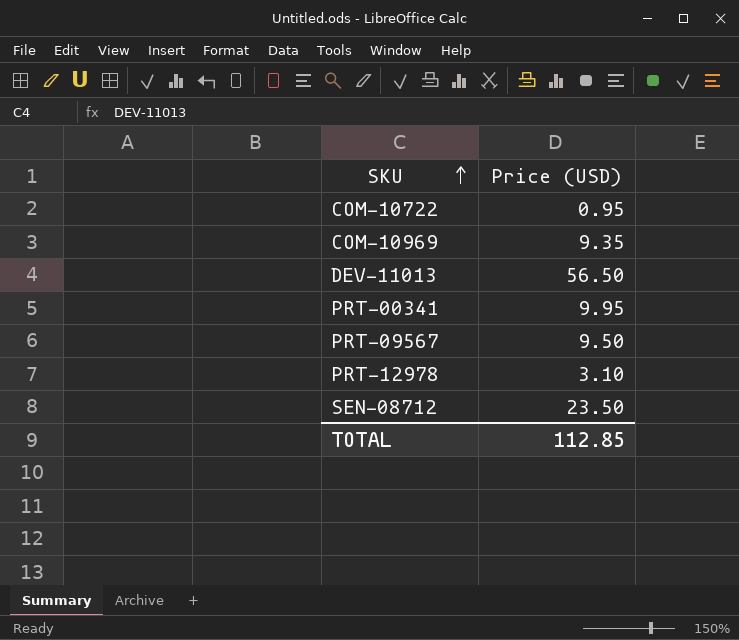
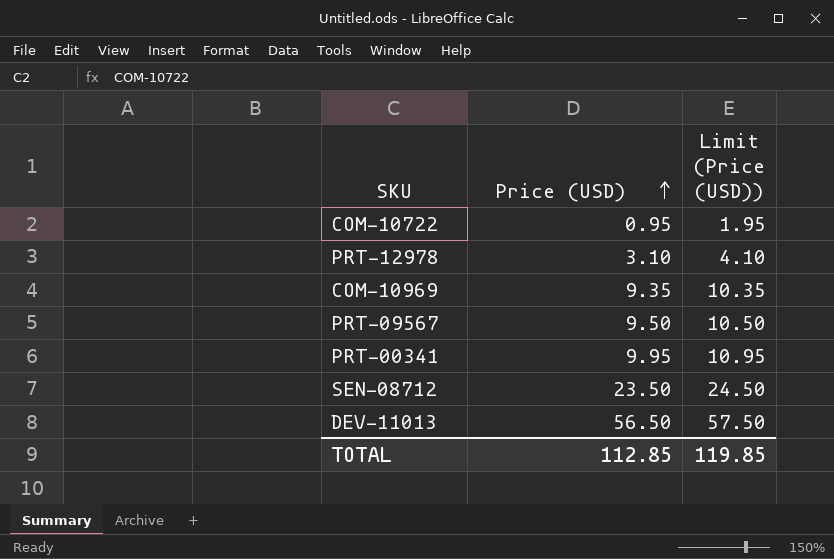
row order: SKU ascending -> Price (USD) ascending
column Limit (Price (USD)) | formula: none -> [Price (USD)] + 1

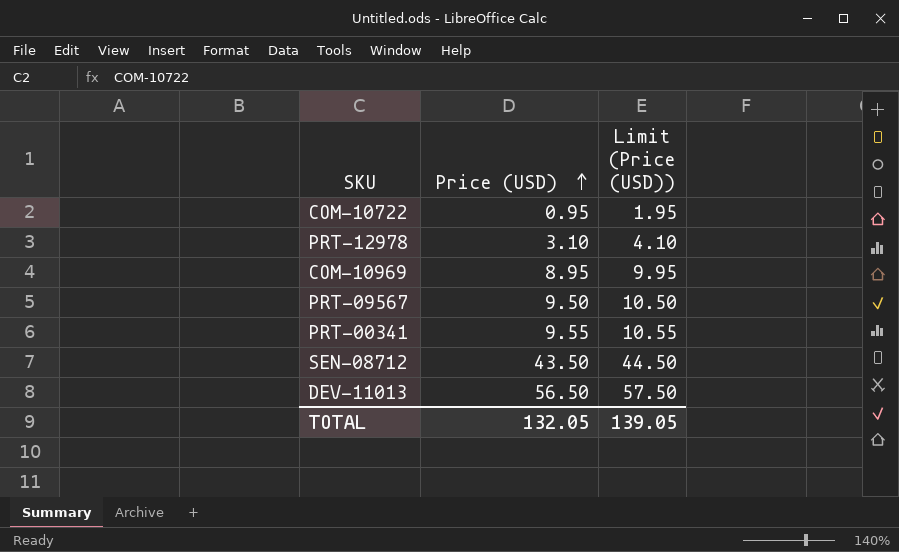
COM-10969 | Price (USD): 9.35 -> 8.95
COM-10969 | Limit (Price (USD)): 10.35 -> 9.95
PRT-00341 | Price (USD): 9.95 -> 9.55
PRT-00341 | Limit (Price (USD)): 10.95 -> 10.55
SEN-08712 | Price (USD): 23.50 -> 43.50
SEN-08712 | Limit (Price (USD)): 24.50 -> 44.50
TOTAL | Price (USD): 112.85 -> 132.05
TOTAL | Limit (Price (USD)): 119.85 -> 139.05

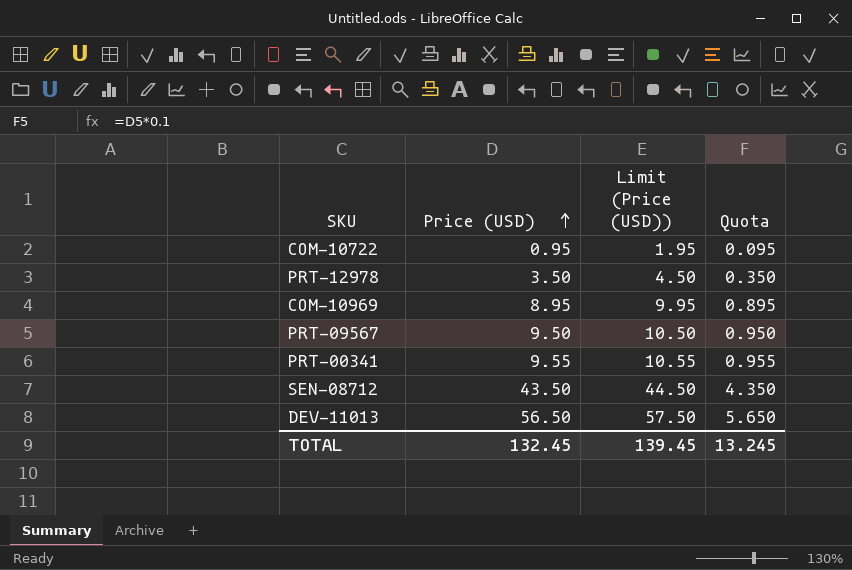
column Quota | formula: none -> [Price (USD)] * 0.1
PRT-12978 | Price (USD): 3.10 -> 3.50
PRT-12978 | Limit (Price (USD)): 4.10 -> 4.50
TOTAL | Price (USD): 132.05 -> 132.45
TOTAL | Limit (Price (USD)): 139.05 -> 139.45

